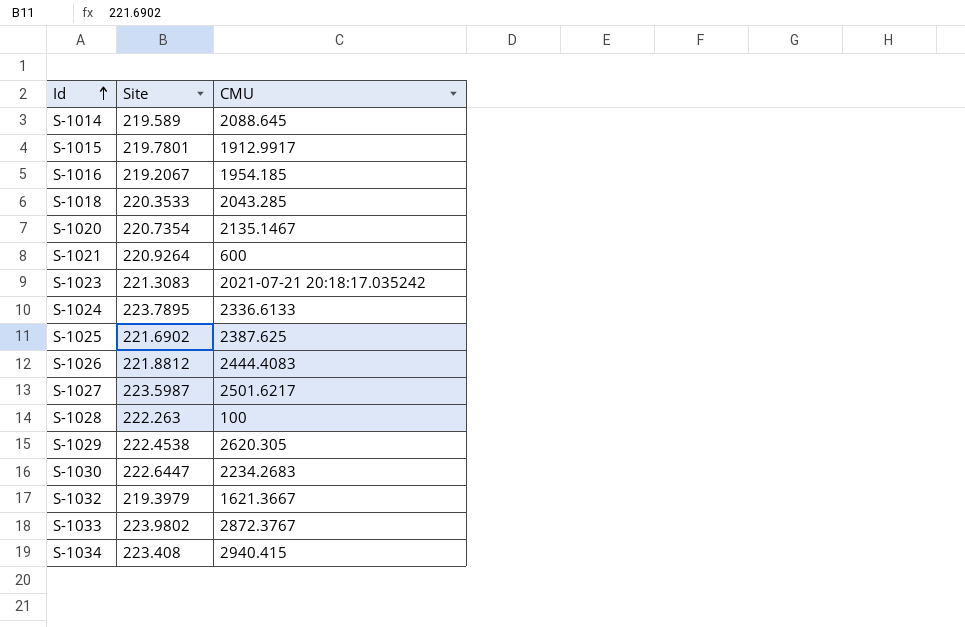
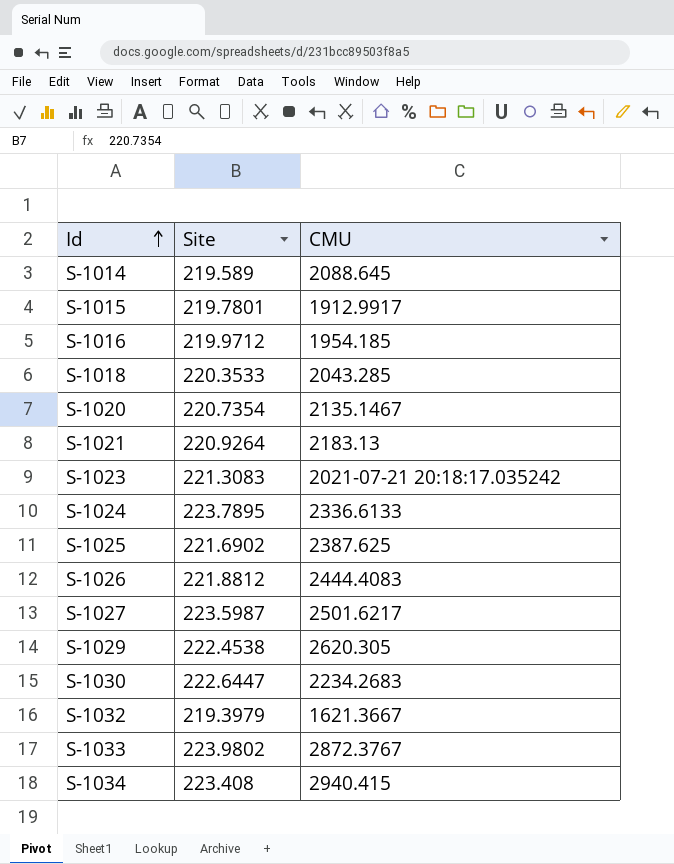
row S-1028: 222.263 | 100 -> none
S-1016 | Site: 219.2067 -> 219.9712
S-1021 | CMU: 600 -> 2183.13

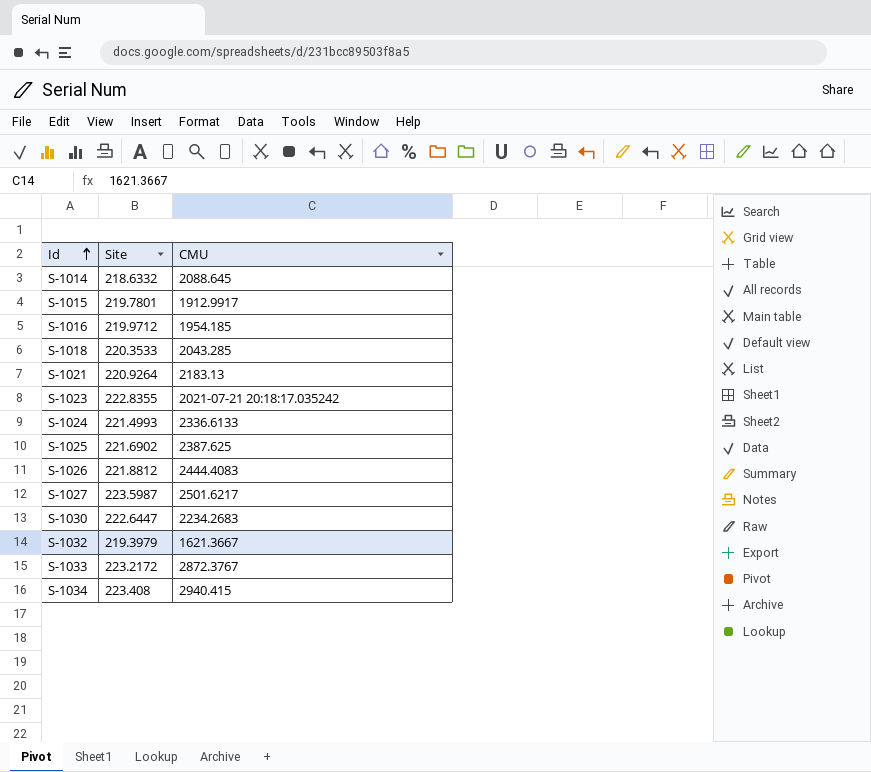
row S-1020: 220.7354 | 2135.1467 -> none
row S-1029: 222.4538 | 2620.305 -> none
S-1014 | Site: 219.589 -> 218.6332
S-1023 | Site: 221.3083 -> 222.8355
S-1024 | Site: 223.7895 -> 221.4993
S-1033 | Site: 223.9802 -> 223.2172

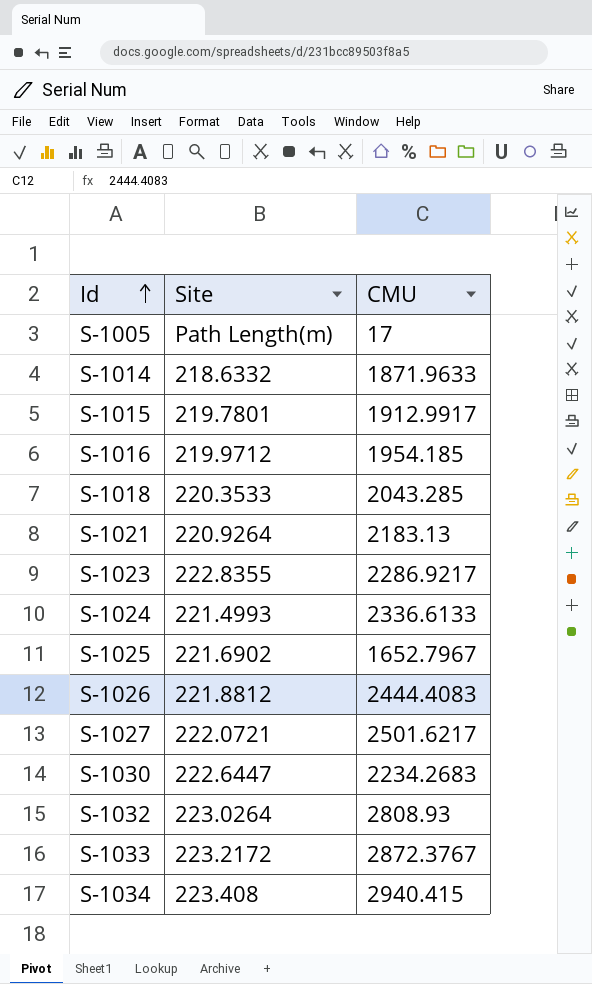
row S-1005: none -> Path Length(m) | 17
S-1014 | CMU: 2088.645 -> 1871.9633
S-1023 | CMU: 2021-07-21 20:18:17.035242 -> 2286.9217
S-1025 | CMU: 2387.625 -> 1652.7967
S-1027 | Site: 223.5987 -> 222.0721
S-1032 | Site: 219.3979 -> 223.0264
S-1032 | CMU: 1621.3667 -> 2808.93

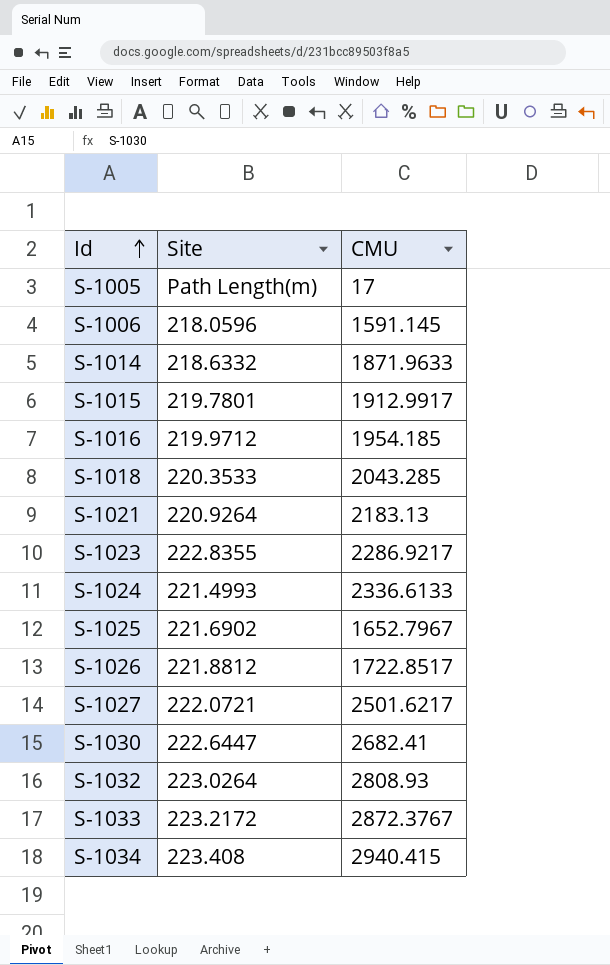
row S-1006: none -> 218.0596 | 1591.145
S-1026 | CMU: 2444.4083 -> 1722.8517
S-1030 | CMU: 2234.2683 -> 2682.41

